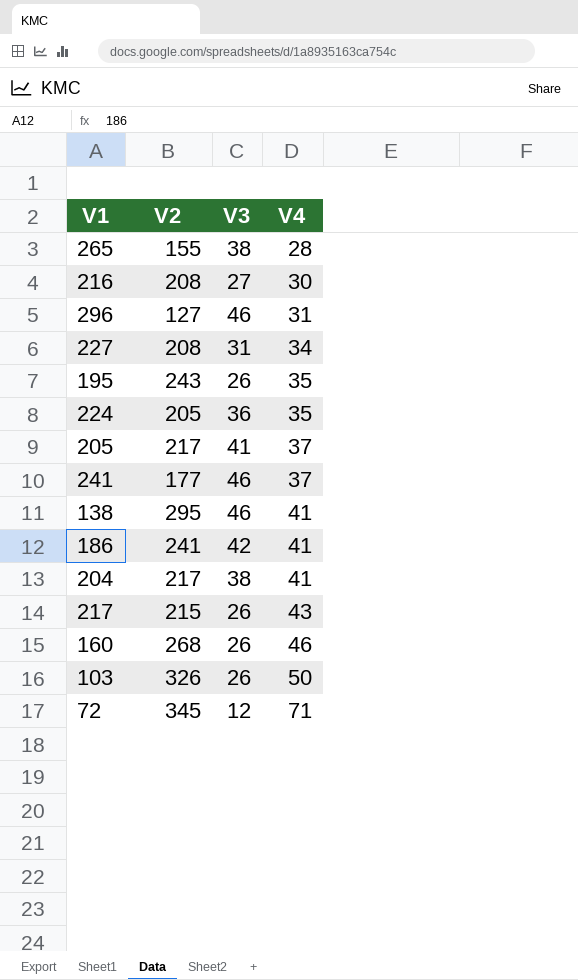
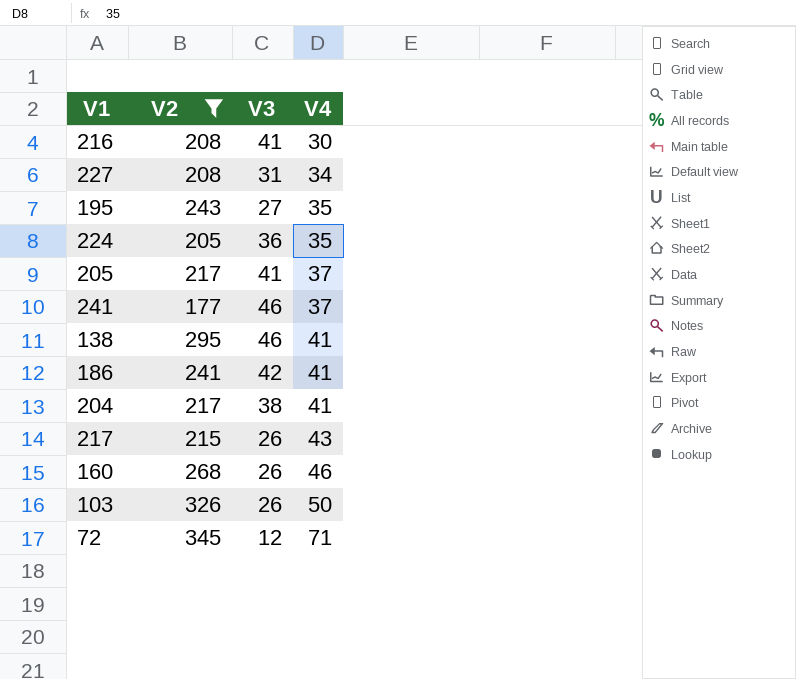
filter: none -> V2 >= 177
216 | V3: 27 -> 41
195 | V3: 26 -> 27

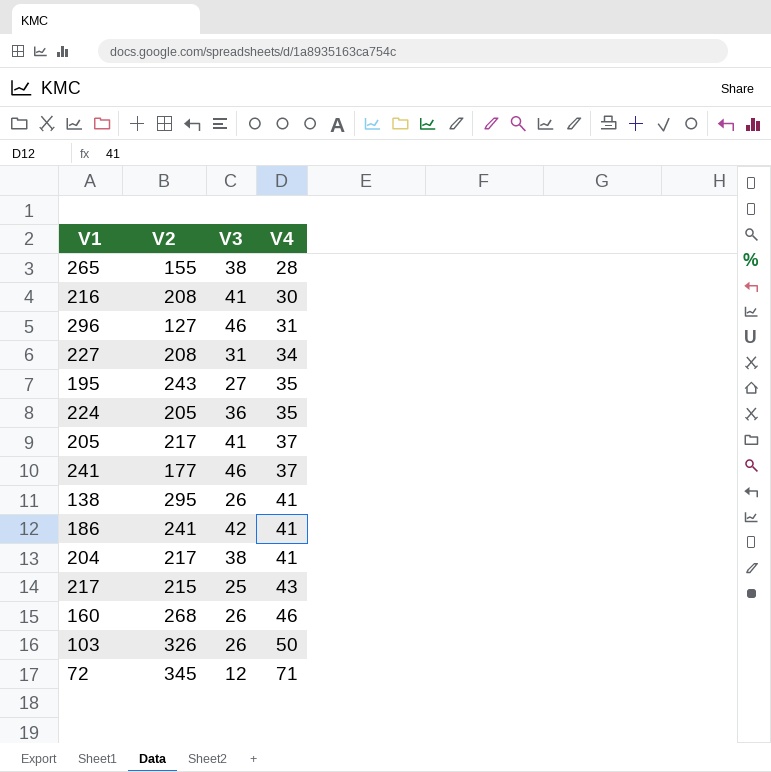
filter: V2 >= 177 -> none
138 | V3: 46 -> 26
217 | V3: 26 -> 25

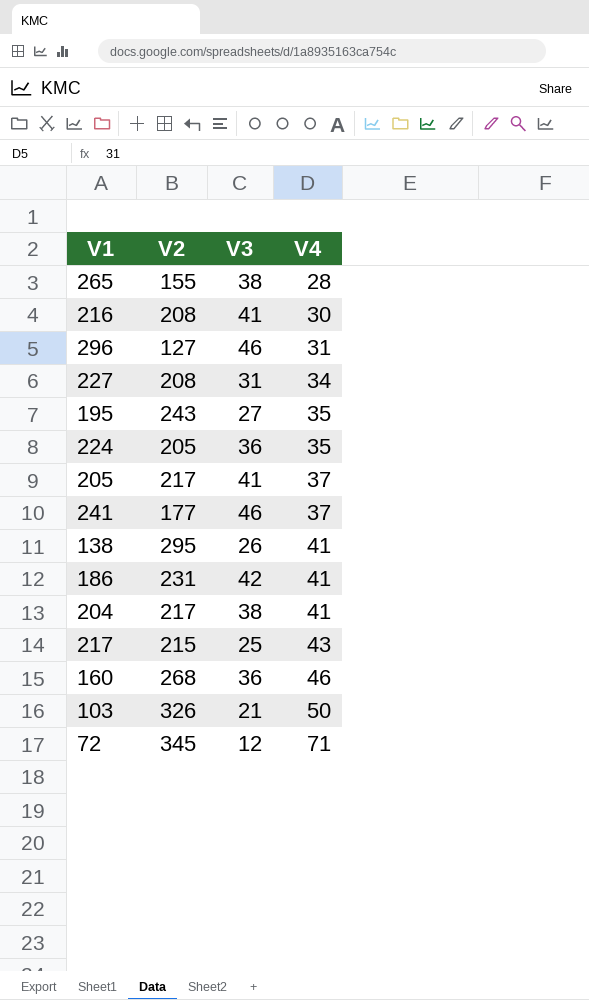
186 | V2: 241 -> 231
160 | V3: 26 -> 36
103 | V3: 26 -> 21

